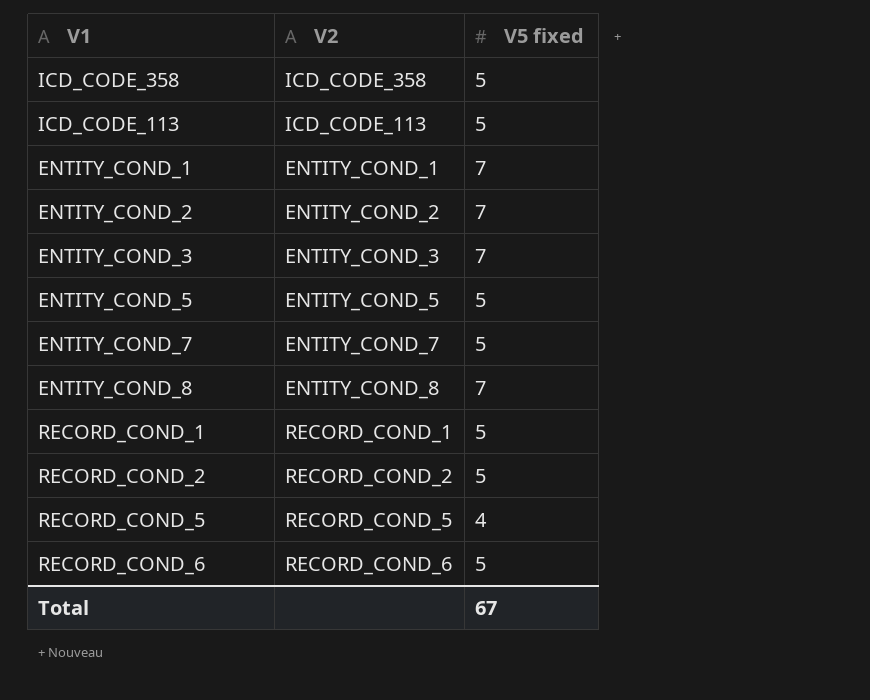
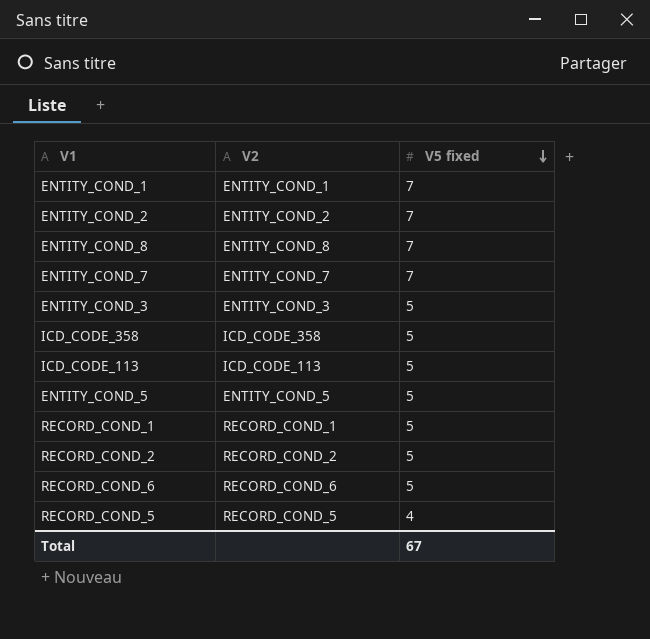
row order: none -> V5 fixed descending
ENTITY_COND_7 | V5 fixed: 5 -> 7
ENTITY_COND_3 | V5 fixed: 7 -> 5

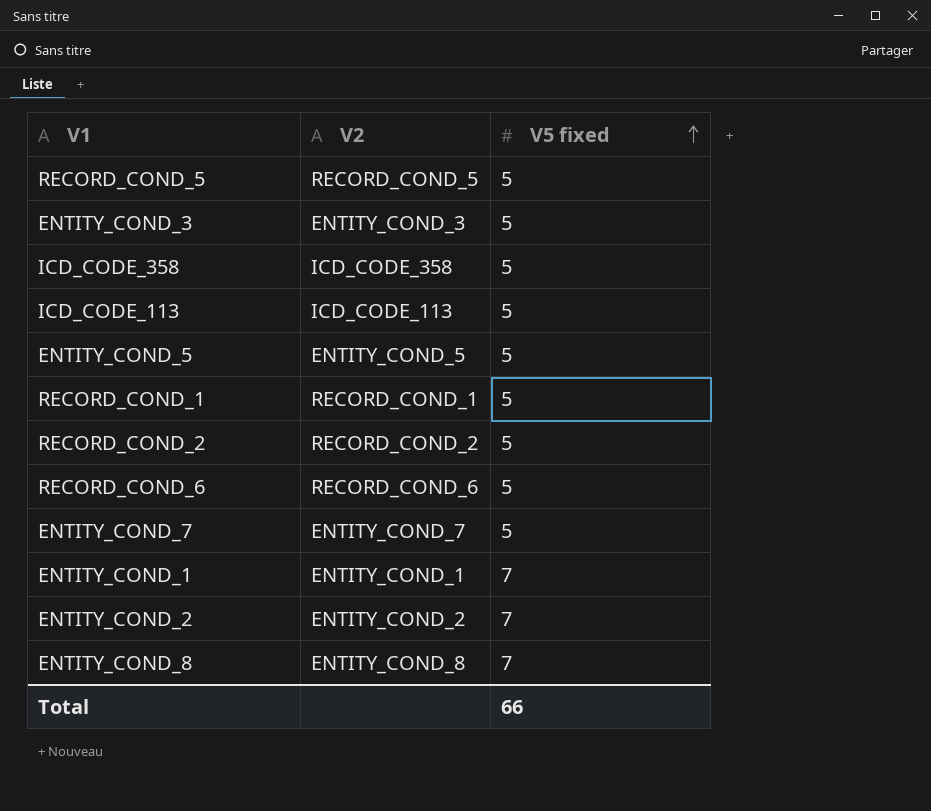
row order: V5 fixed descending -> V5 fixed ascending
RECORD_COND_5 | V5 fixed: 4 -> 5
ENTITY_COND_7 | V5 fixed: 7 -> 5
Total | V5 fixed: 67 -> 66

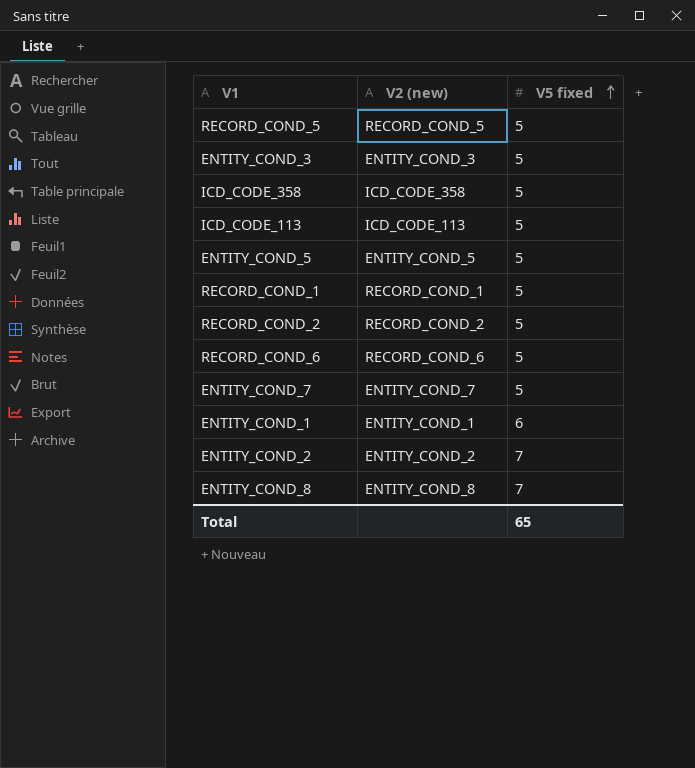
column name: V2 -> V2 (new)
ENTITY_COND_1 | V5 fixed: 7 -> 6
Total | V5 fixed: 66 -> 65

